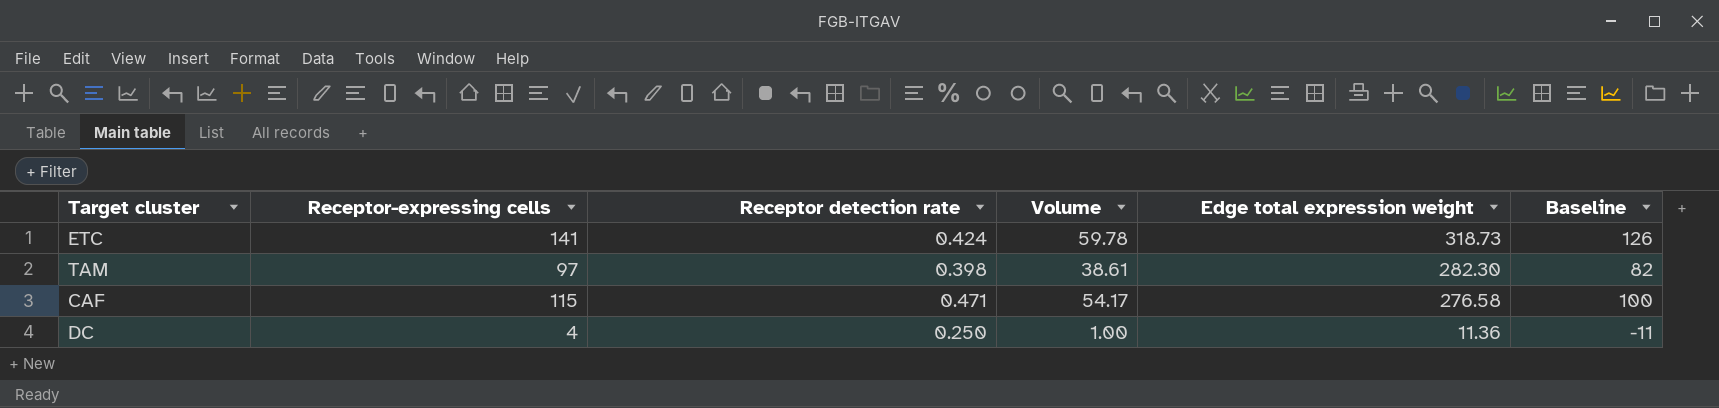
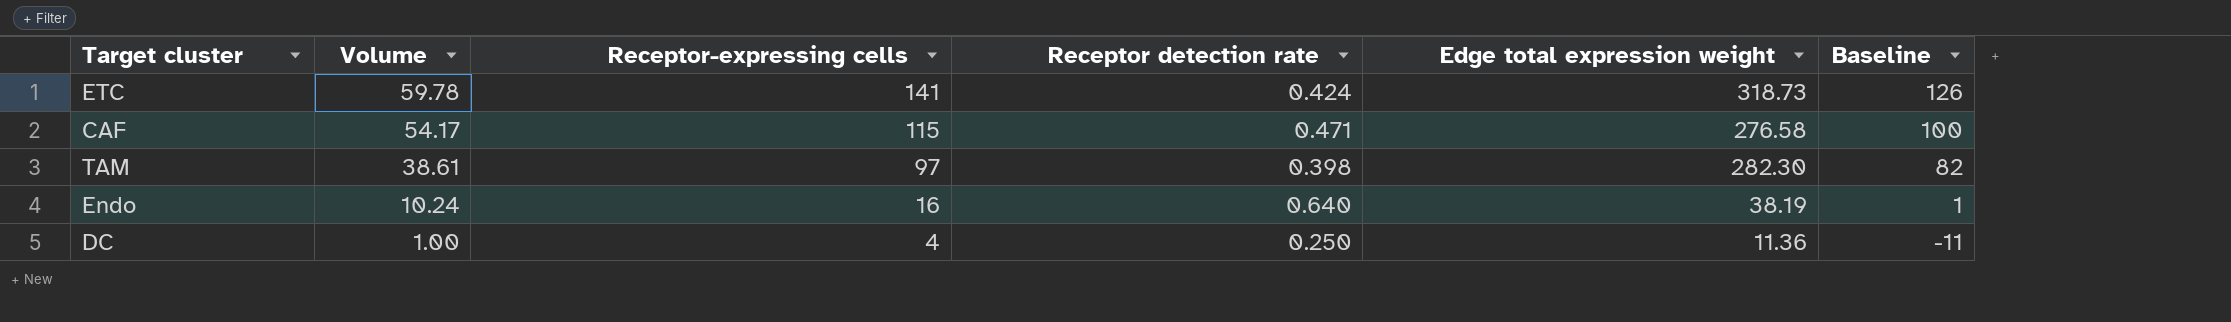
row order: Edge total expression weight descending -> Volume descending
column Volume | position: 4 -> 2
row Endo: none -> 10.24 | 16 | 0.640 | 38.19 | 1

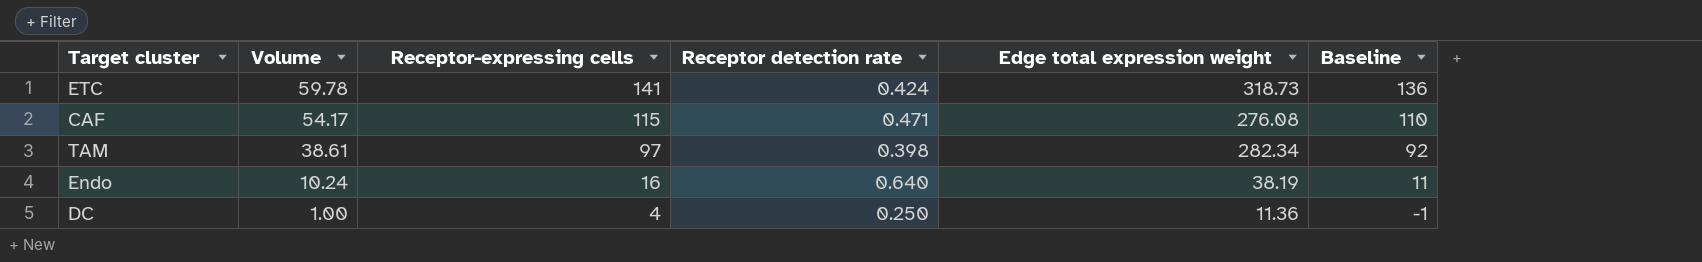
column Baseline | formula: [Receptor-expressing cells] - 15 -> [Receptor-expressing cells] - 5
CAF | Edge total expression weight: 276.58 -> 276.08
TAM | Edge total expression weight: 282.30 -> 282.34

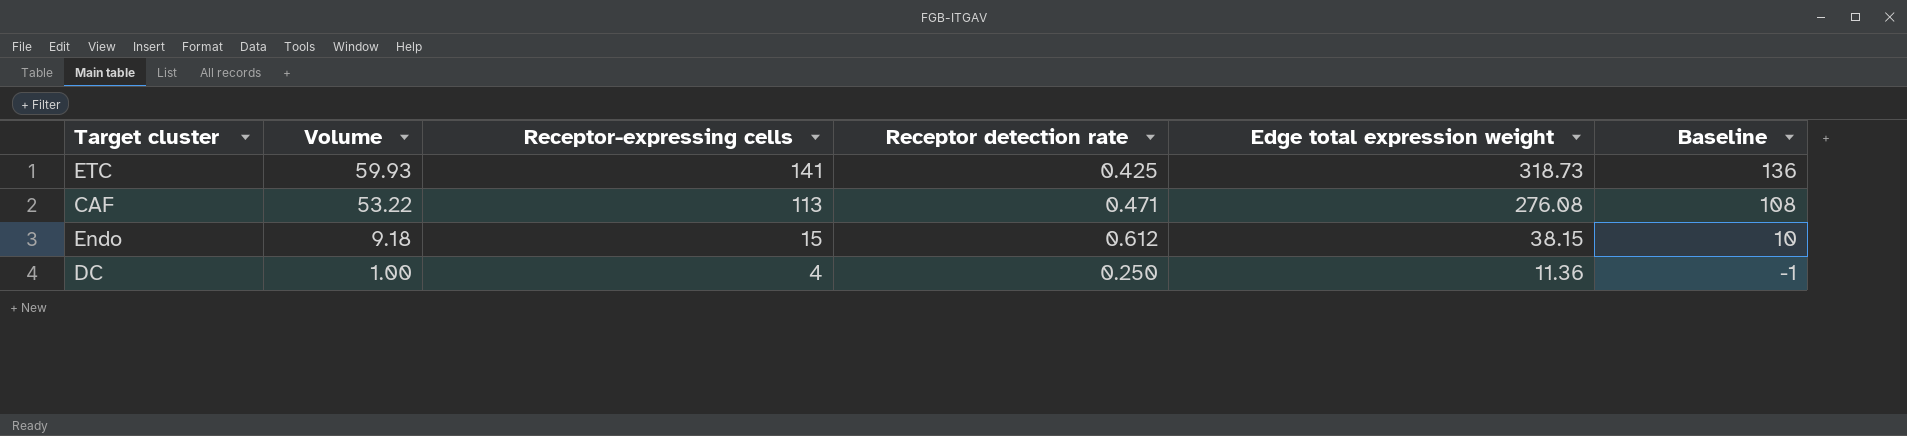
row TAM: 38.61 | 97 | 0.398 | 282.34 | 92 -> none
ETC | Volume: 59.78 -> 59.93
ETC | Receptor detection rate: 0.424 -> 0.425
CAF | Volume: 54.17 -> 53.22
CAF | Receptor-expressing cells: 115 -> 113
CAF | Baseline: 110 -> 108
Endo | Volume: 10.24 -> 9.18
Endo | Receptor-expressing cells: 16 -> 15
Endo | Receptor detection rate: 0.640 -> 0.612
Endo | Edge total expression weight: 38.19 -> 38.15
Endo | Baseline: 11 -> 10

